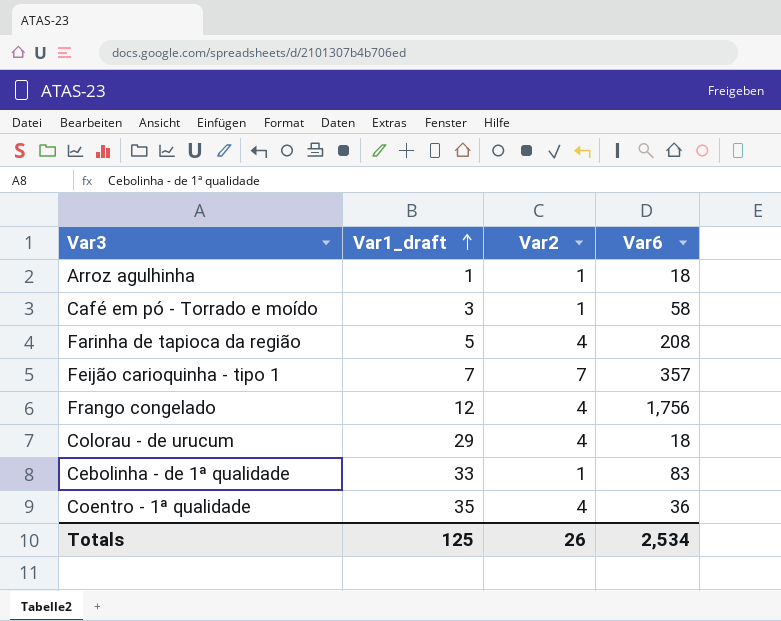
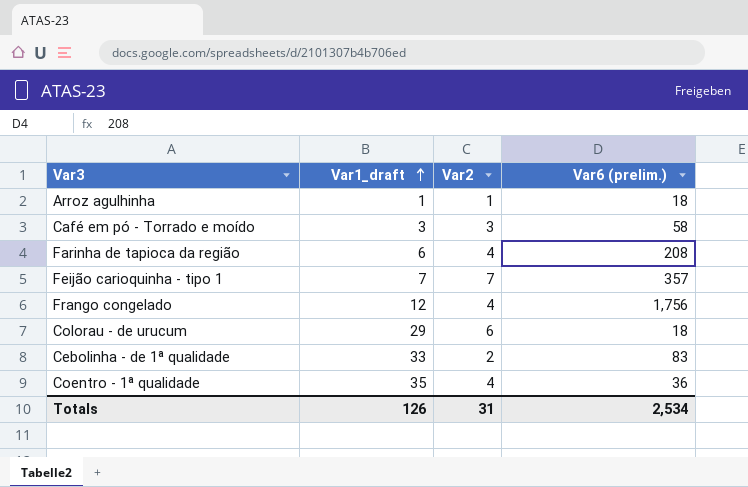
column name: Var6 -> Var6 (prelim.)
Café em pó - Torrado e moído | Var2: 1 -> 3
Farinha de tapioca da região | Var1_draft: 5 -> 6
Colorau - de urucum | Var2: 4 -> 6
Cebolinha - de 1ª qualidade | Var2: 1 -> 2
Totals | Var1_draft: 125 -> 126
Totals | Var2: 26 -> 31

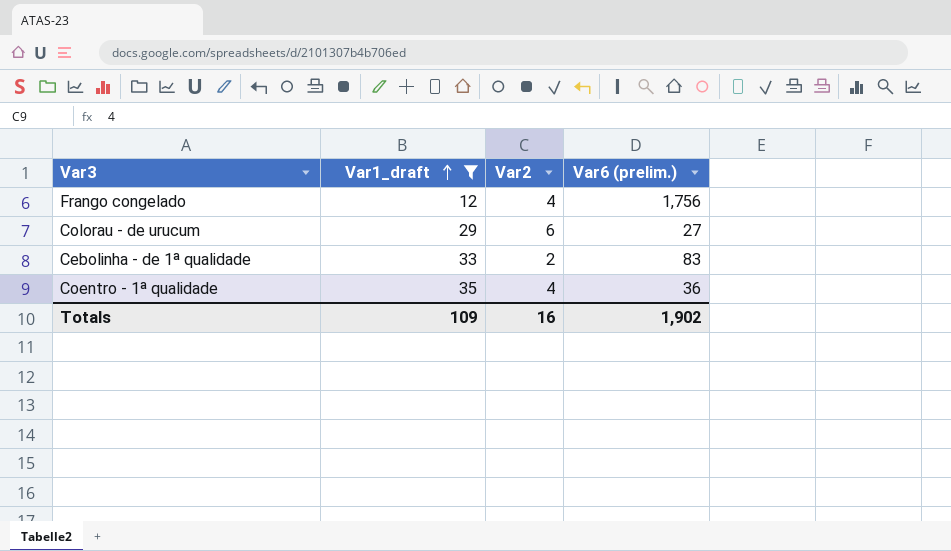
filter: none -> Var1_draft >= 12
Colorau - de urucum | Var6 (prelim.): 18 -> 27
Totals | Var1_draft: 126 -> 109
Totals | Var2: 31 -> 16
Totals | Var6 (prelim.): 2,534 -> 1,902

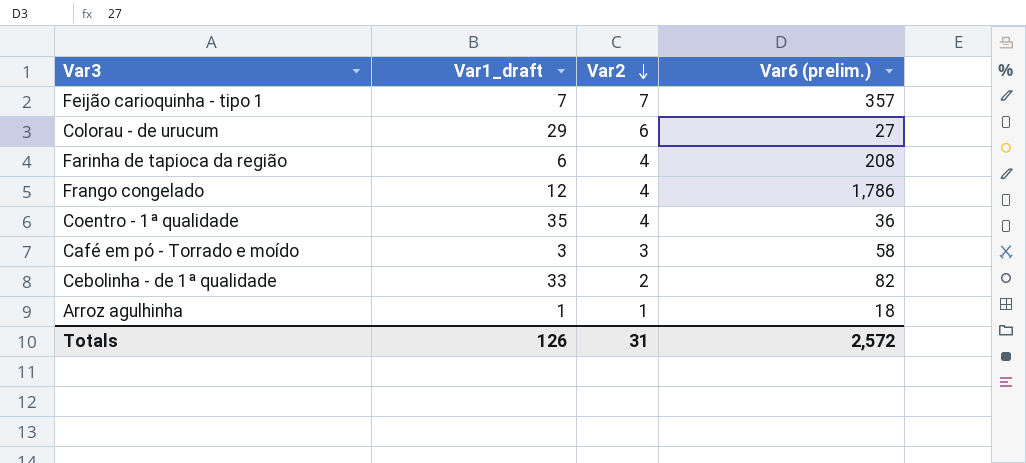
filter: Var1_draft >= 12 -> none
row order: Var1_draft ascending -> Var2 descending
Frango congelado | Var6 (prelim.): 1,756 -> 1,786
Cebolinha - de 1ª qualidade | Var6 (prelim.): 83 -> 82
Totals | Var1_draft: 109 -> 126
Totals | Var2: 16 -> 31
Totals | Var6 (prelim.): 1,902 -> 2,572

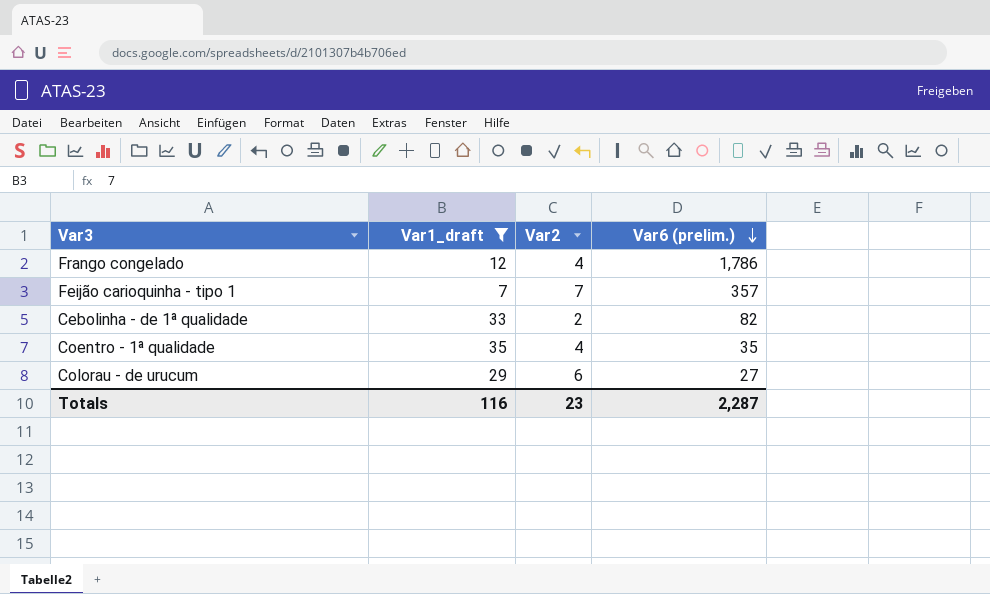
filter: none -> Var1_draft >= 7
row order: Var2 descending -> Var6 (prelim.) descending
Coentro - 1ª qualidade | Var6 (prelim.): 36 -> 35
Totals | Var1_draft: 126 -> 116
Totals | Var2: 31 -> 23
Totals | Var6 (prelim.): 2,572 -> 2,287

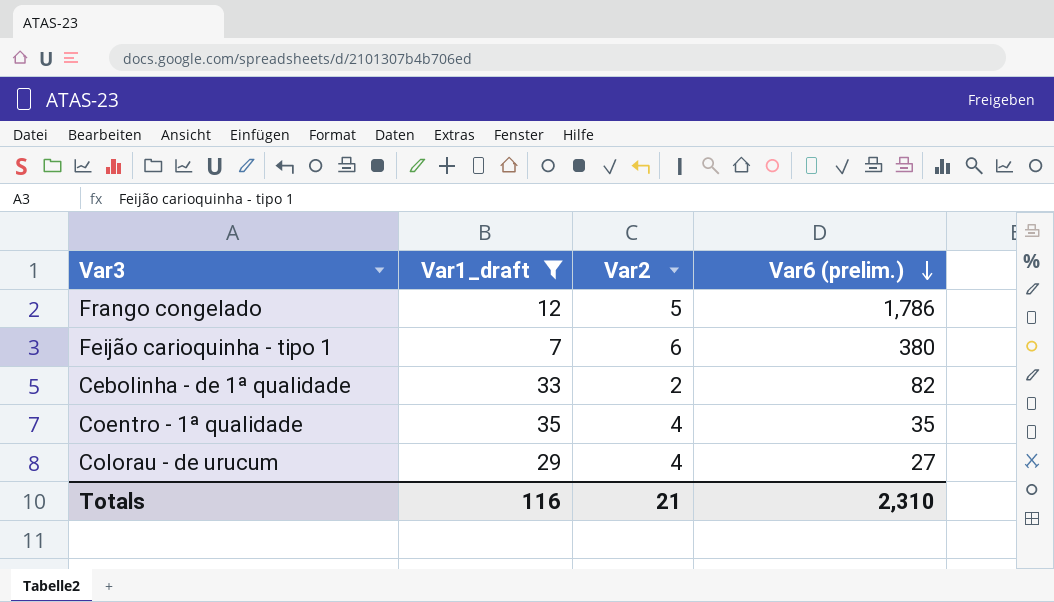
Frango congelado | Var2: 4 -> 5
Feijão carioquinha - tipo 1 | Var2: 7 -> 6
Feijão carioquinha - tipo 1 | Var6 (prelim.): 357 -> 380
Colorau - de urucum | Var2: 6 -> 4
Totals | Var2: 23 -> 21
Totals | Var6 (prelim.): 2,287 -> 2,310

